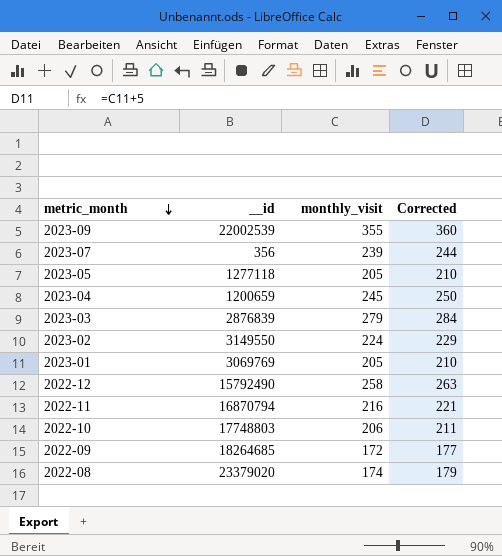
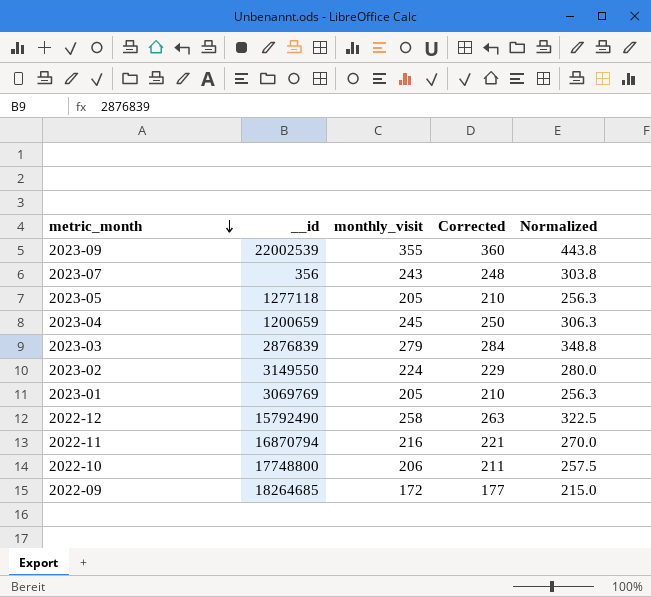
column Normalized | formula: none -> [monthly_visit] * 1.25
row 2022-08: 23379020 | 174 | 179 -> none
2023-07 | monthly_visit: 239 -> 243
2023-07 | Corrected: 244 -> 248
2022-10 | __id: 17748803 -> 17748800

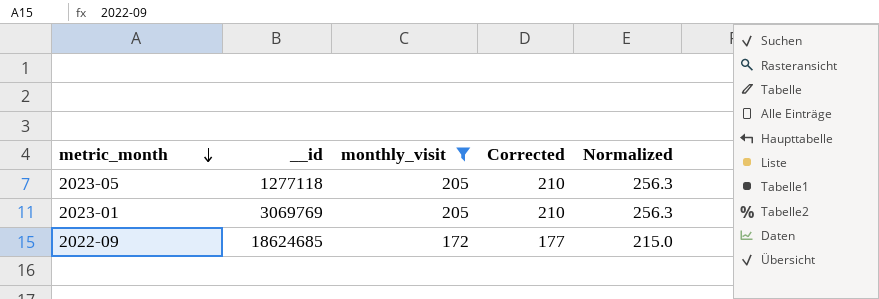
filter: none -> monthly_visit <= 205
2022-09 | __id: 18264685 -> 18624685

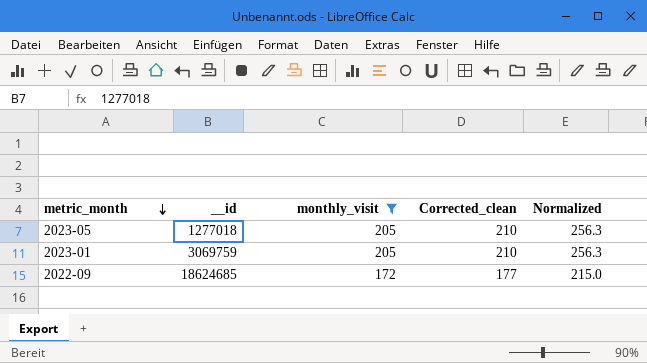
column name: Corrected -> Corrected_clean
2023-05 | __id: 1277118 -> 1277018
2023-01 | __id: 3069769 -> 3069759

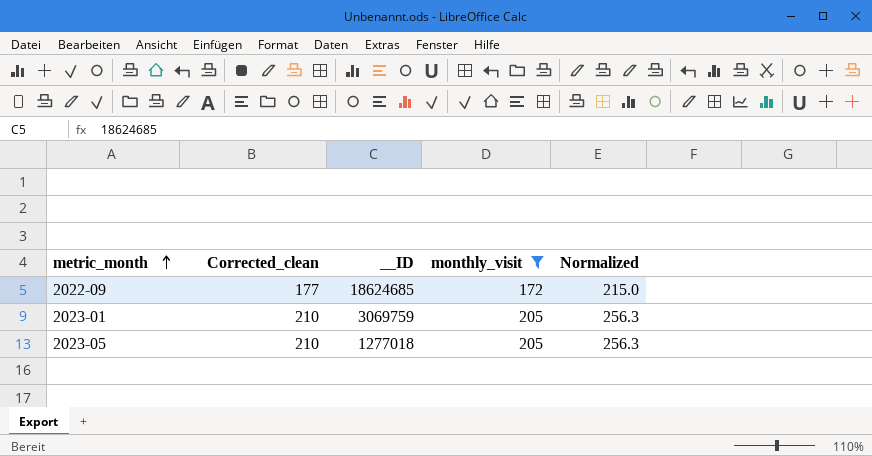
row order: metric_month descending -> metric_month ascending
column Corrected_clean | position: 4 -> 2
column name: __id -> __ID

